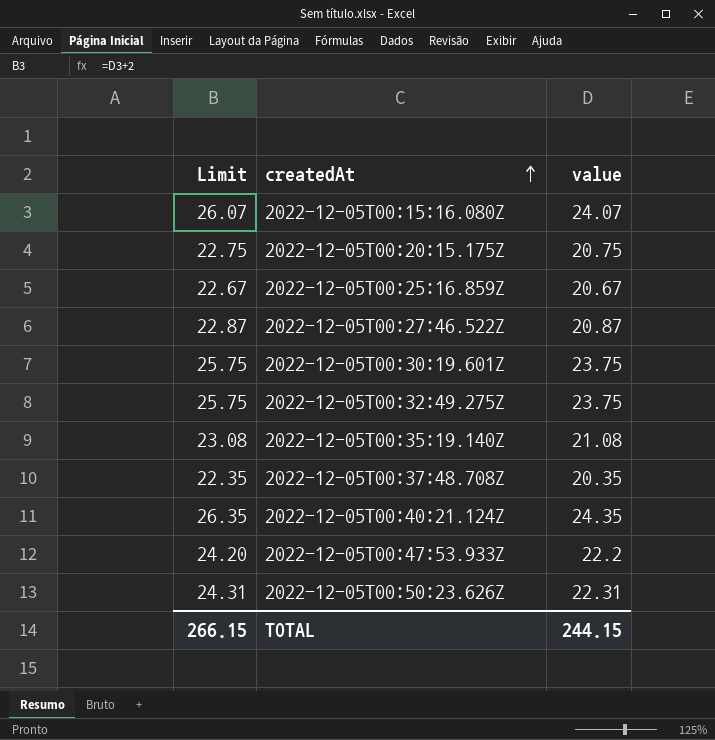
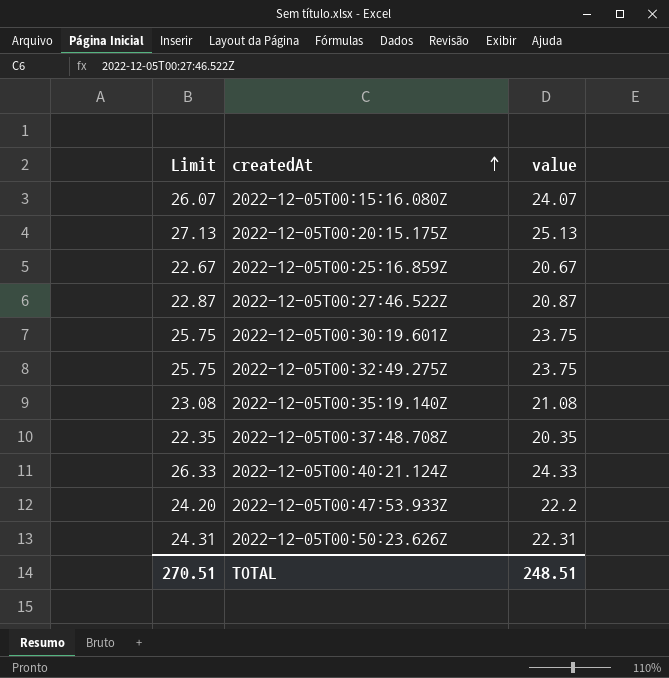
2022-12-05T00:20:15.175Z | Limit: 22.75 -> 27.13
2022-12-05T00:20:15.175Z | value: 20.75 -> 25.13
2022-12-05T00:40:21.124Z | Limit: 26.35 -> 26.33
2022-12-05T00:40:21.124Z | value: 24.35 -> 24.33
TOTAL | Limit: 266.15 -> 270.51
TOTAL | value: 244.15 -> 248.51

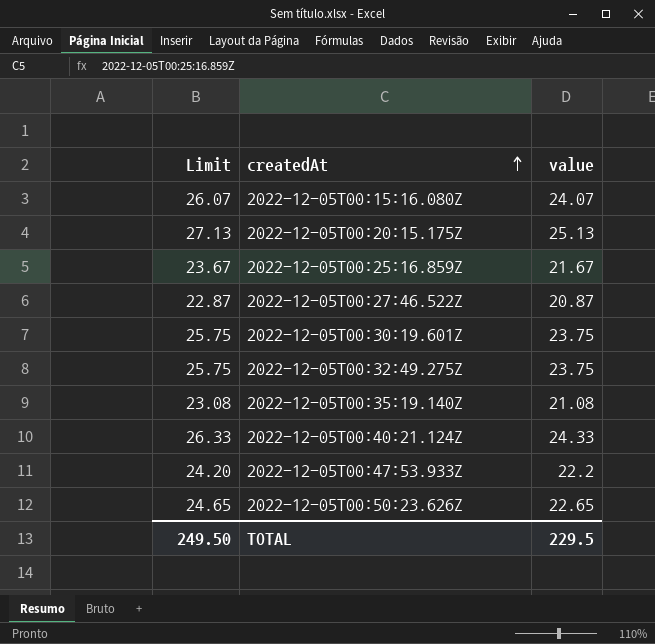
row 2022-12-05T00:37:48.708Z: 22.35 | 20.35 -> none
2022-12-05T00:25:16.859Z | Limit: 22.67 -> 23.67
2022-12-05T00:25:16.859Z | value: 20.67 -> 21.67
2022-12-05T00:50:23.626Z | Limit: 24.31 -> 24.65
2022-12-05T00:50:23.626Z | value: 22.31 -> 22.65
TOTAL | Limit: 270.51 -> 249.50
TOTAL | value: 248.51 -> 229.5

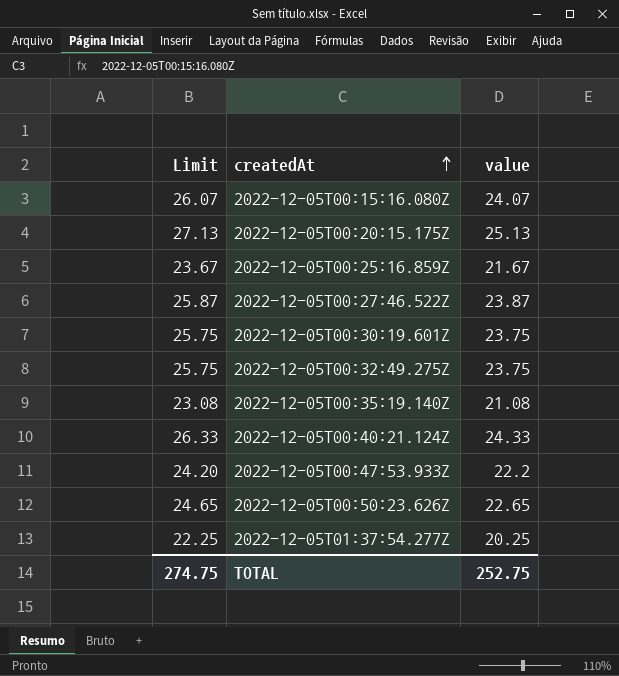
2022-12-05T00:27:46.522Z | Limit: 22.87 -> 25.87
2022-12-05T00:27:46.522Z | value: 20.87 -> 23.87
row 2022-12-05T01:37:54.277Z: none -> 22.25 | 20.25
TOTAL | Limit: 249.50 -> 274.75
TOTAL | value: 229.5 -> 252.75

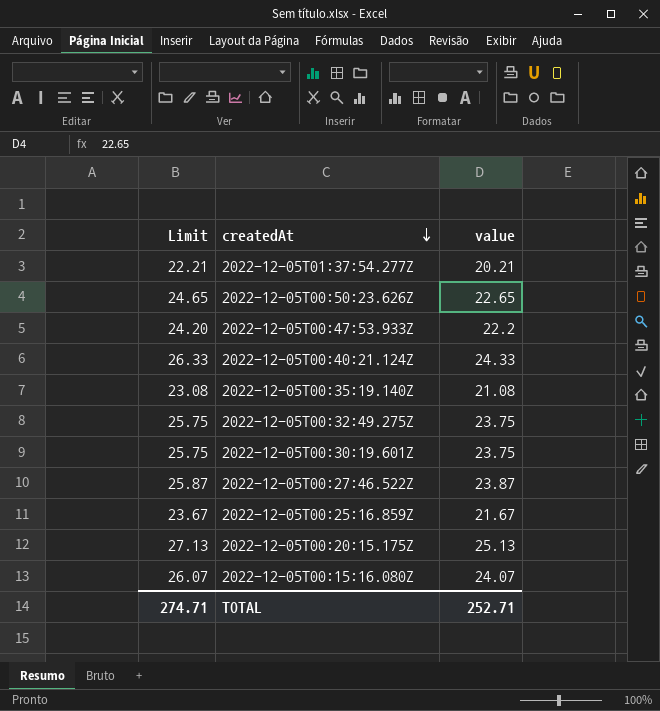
row order: createdAt ascending -> createdAt descending
2022-12-05T01:37:54.277Z | Limit: 22.25 -> 22.21
2022-12-05T01:37:54.277Z | value: 20.25 -> 20.21
TOTAL | Limit: 274.75 -> 274.71
TOTAL | value: 252.75 -> 252.71

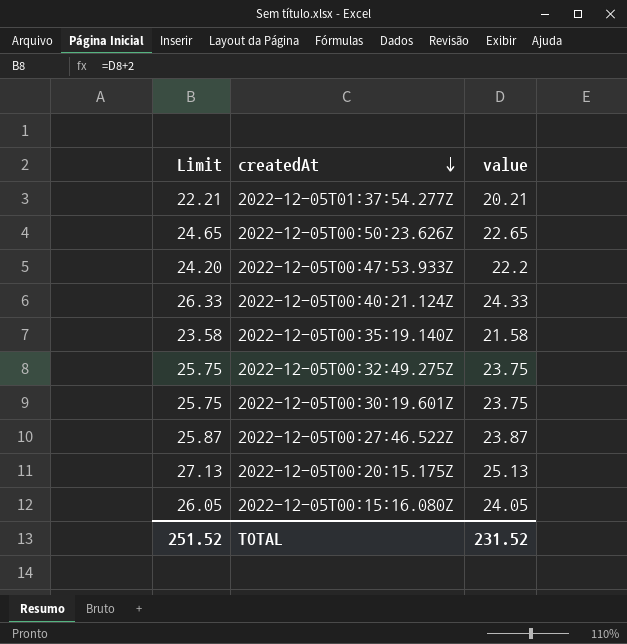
row 2022-12-05T00:25:16.859Z: 23.67 | 21.67 -> none
2022-12-05T00:35:19.140Z | Limit: 23.08 -> 23.58
2022-12-05T00:35:19.140Z | value: 21.08 -> 21.58
2022-12-05T00:15:16.080Z | Limit: 26.07 -> 26.05
2022-12-05T00:15:16.080Z | value: 24.07 -> 24.05
TOTAL | Limit: 274.71 -> 251.52
TOTAL | value: 252.71 -> 231.52

